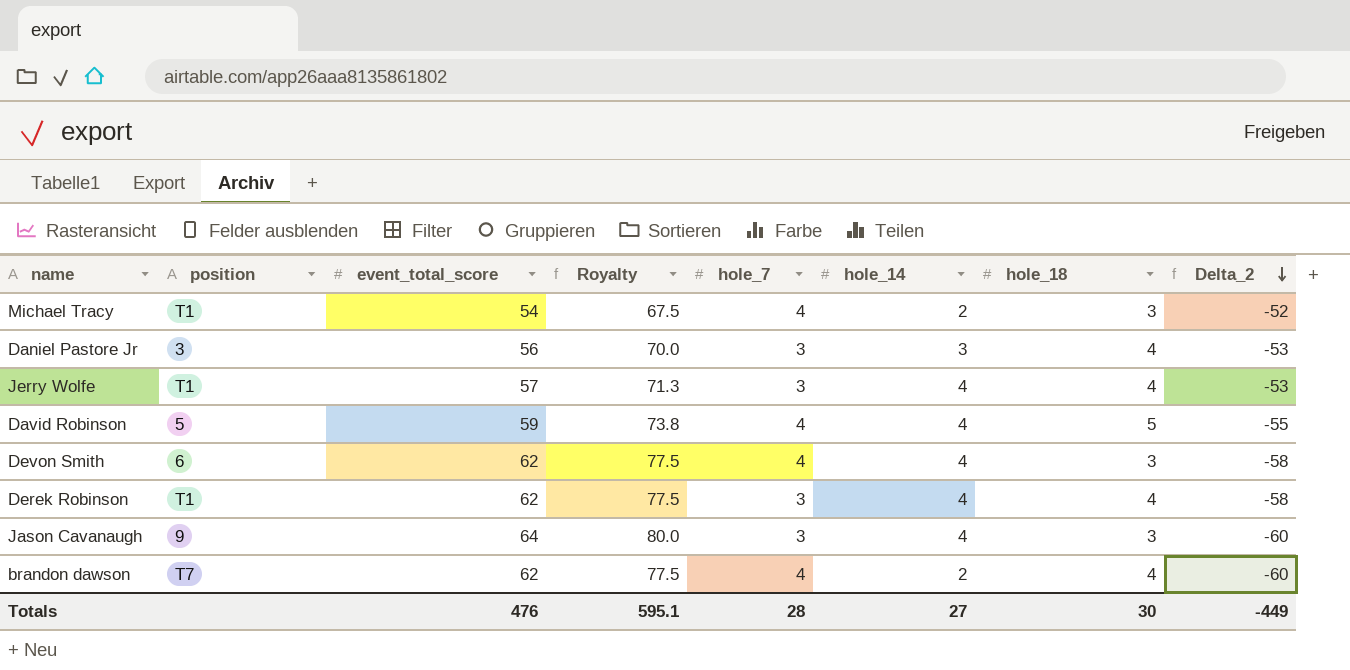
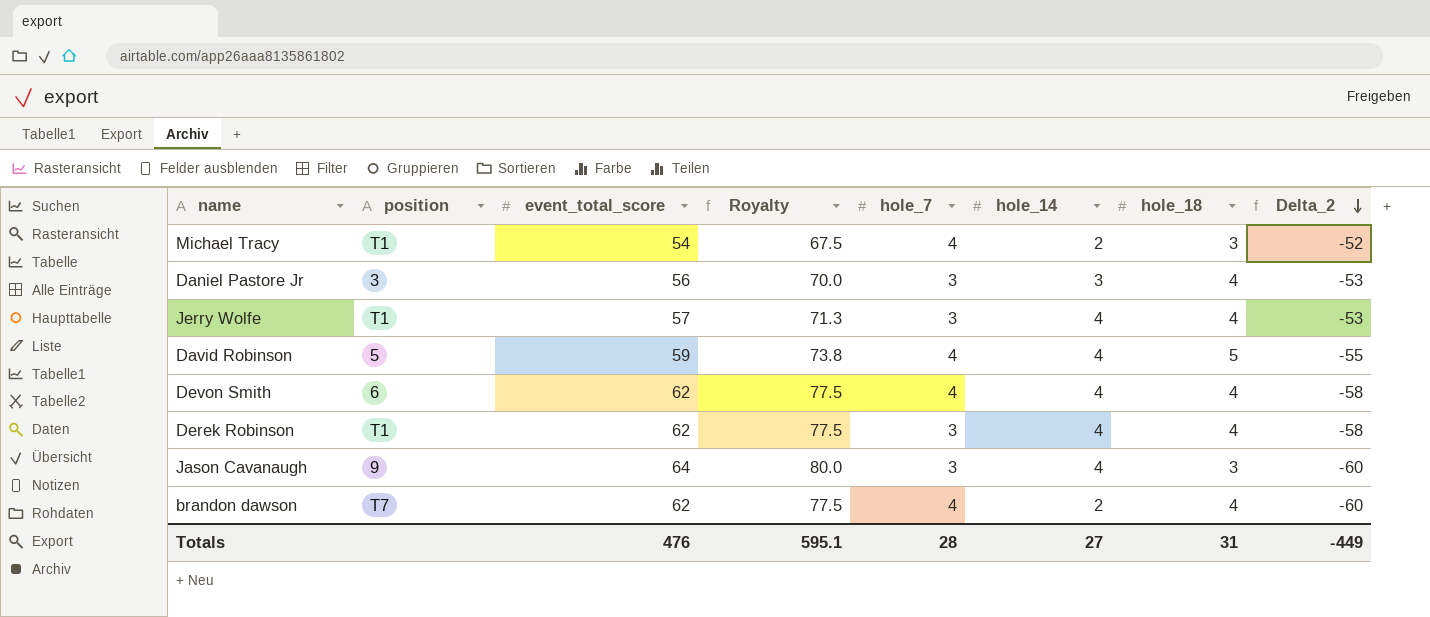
Devon Smith | hole_18: 3 -> 4
Totals | hole_18: 30 -> 31

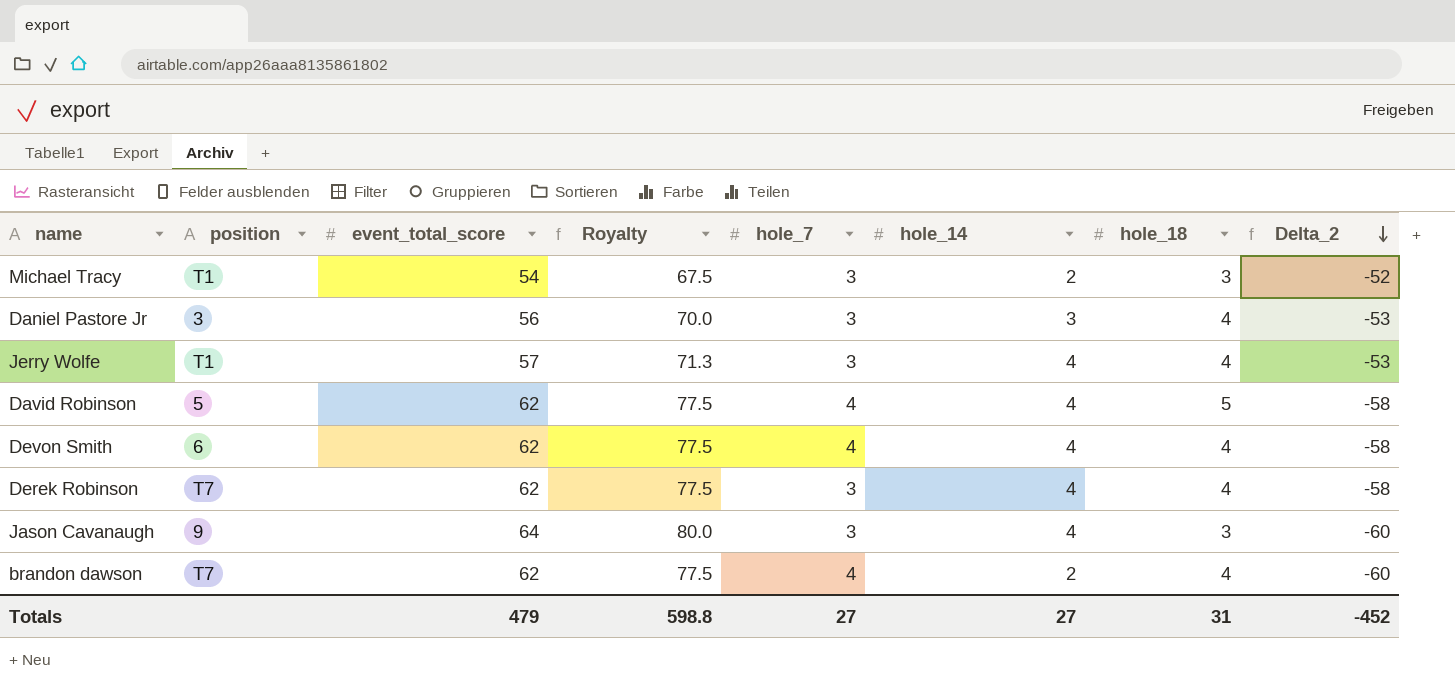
Michael Tracy | hole_7: 4 -> 3
David Robinson | event_total_score: 59 -> 62
David Robinson | Royalty: 73.8 -> 77.5
David Robinson | Delta_2: -55 -> -58
Derek Robinson | position: T1 -> T7
Totals | event_total_score: 476 -> 479
Totals | Royalty: 595.1 -> 598.8
Totals | hole_7: 28 -> 27
Totals | Delta_2: -449 -> -452

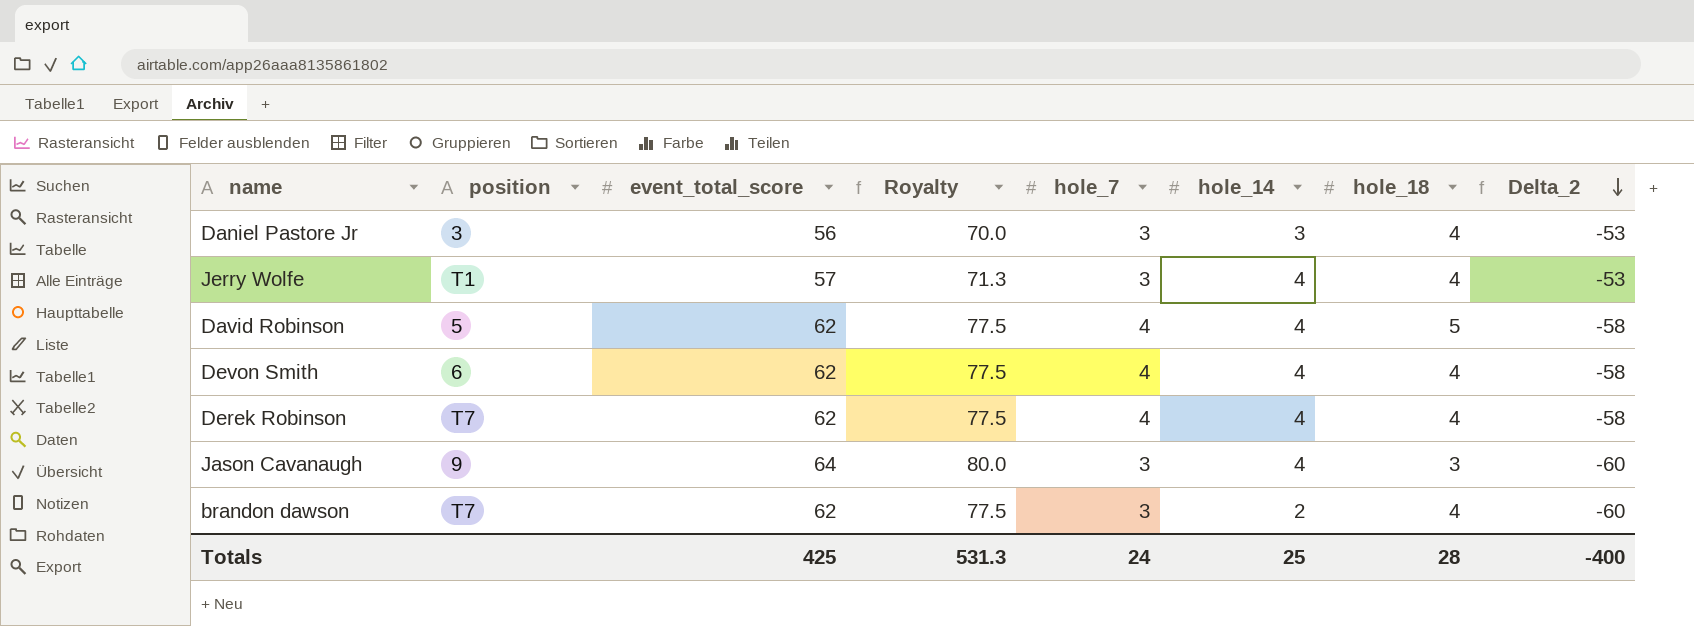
row Michael Tracy: T1 | 54 | 67.5 | 3 | 2 | 3 | -52 -> none
Derek Robinson | hole_7: 3 -> 4
brandon dawson | hole_7: 4 -> 3
Totals | event_total_score: 479 -> 425
Totals | Royalty: 598.8 -> 531.3
Totals | hole_7: 27 -> 24
Totals | hole_14: 27 -> 25
Totals | hole_18: 31 -> 28
Totals | Delta_2: -452 -> -400

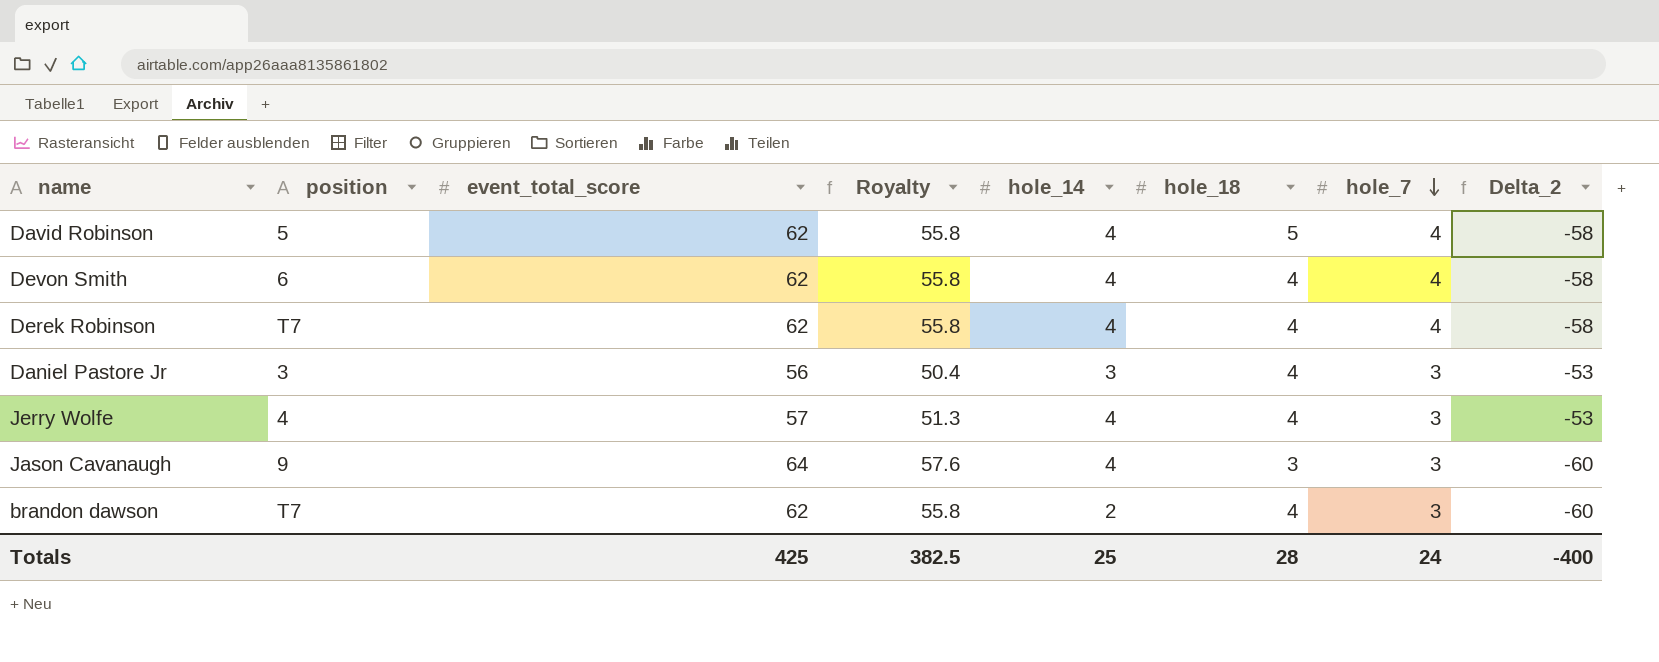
row order: Delta_2 descending -> hole_7 descending
column Royalty | formula: [event_total_score] * 1.25 -> [event_total_score] * 0.9
column hole_7 | position: 5 -> 7
Jerry Wolfe | position: T1 -> 4
Totals | Royalty: 531.3 -> 382.5

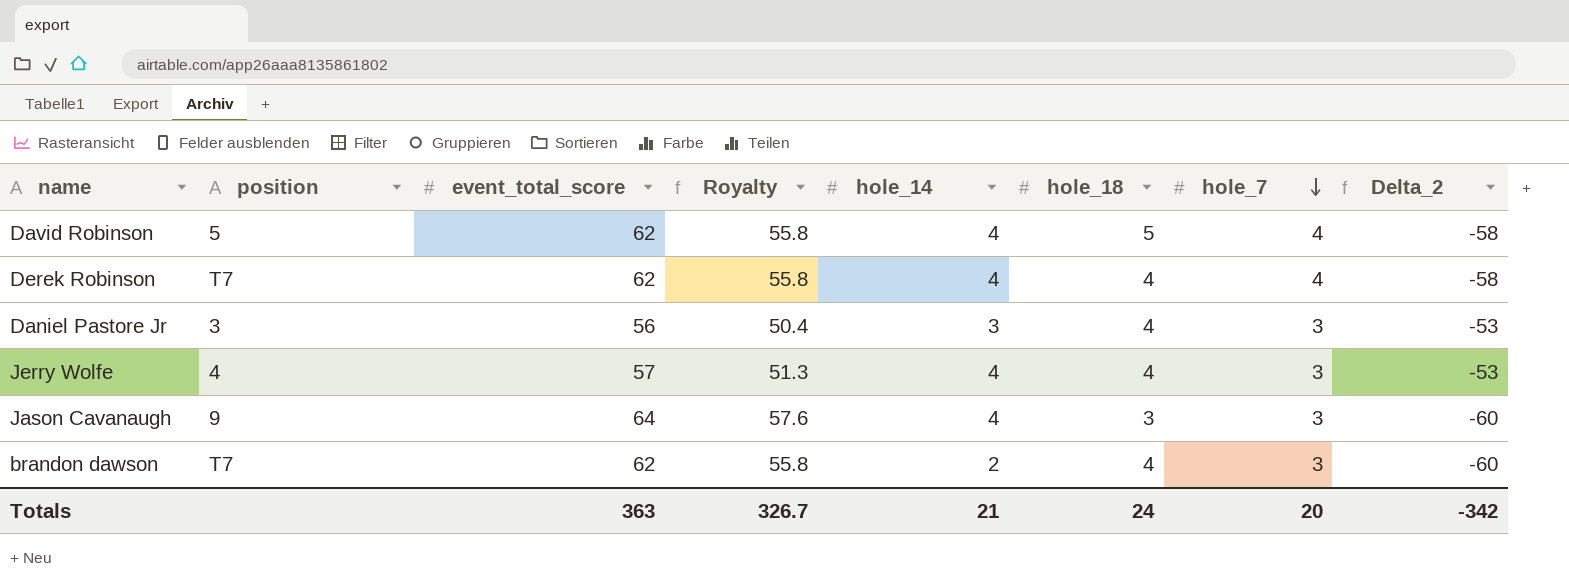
row Devon Smith: 6 | 62 | 55.8 | 4 | 4 | 4 | -58 -> none
Totals | event_total_score: 425 -> 363
Totals | Royalty: 382.5 -> 326.7
Totals | hole_14: 25 -> 21
Totals | hole_18: 28 -> 24
Totals | hole_7: 24 -> 20
Totals | Delta_2: -400 -> -342

